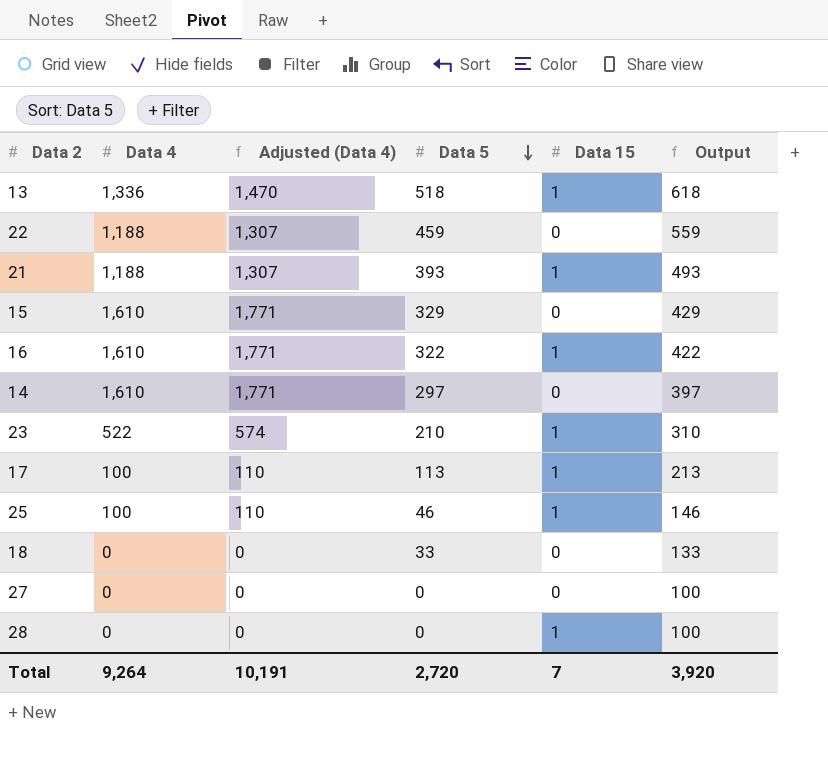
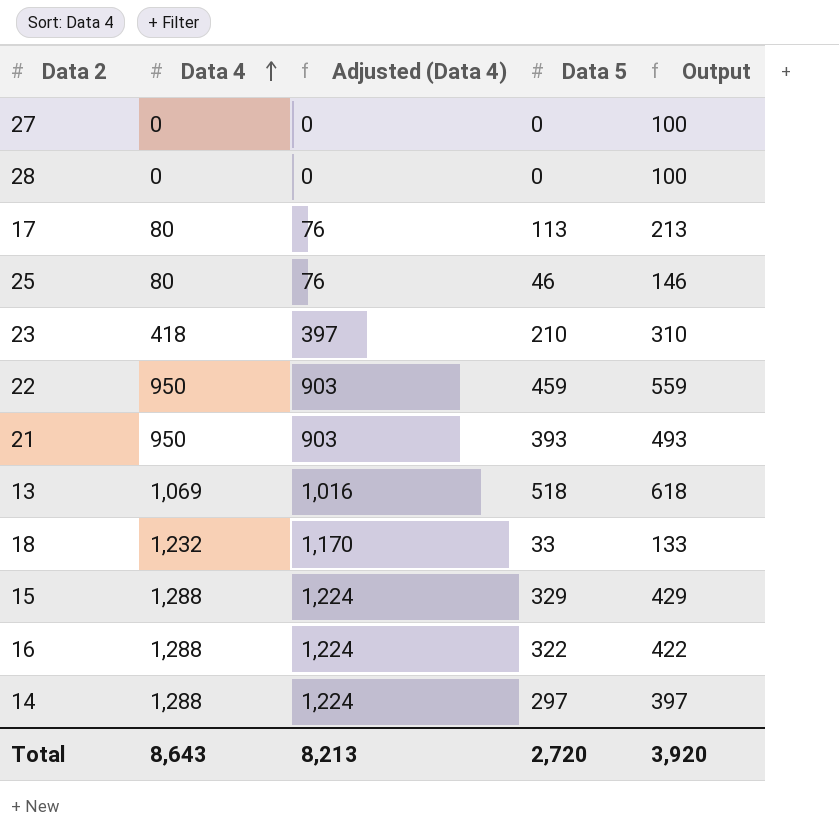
row order: Data 5 descending -> Data 4 ascending
column Data 15 | position: 5 -> none
column Adjusted (Data 4) | formula: [Data 4] * 1.1 -> [Data 4] * 0.95
17 | Data 4: 100 -> 80
25 | Data 4: 100 -> 80
23 | Data 4: 522 -> 418
22 | Data 4: 1,188 -> 950
21 | Data 4: 1,188 -> 950
13 | Data 4: 1,336 -> 1,069
18 | Data 4: 0 -> 1,232
15 | Data 4: 1,610 -> 1,288
16 | Data 4: 1,610 -> 1,288
14 | Data 4: 1,610 -> 1,288
Total | Data 4: 9,264 -> 8,643
Total | Adjusted (Data 4): 10,191 -> 8,213

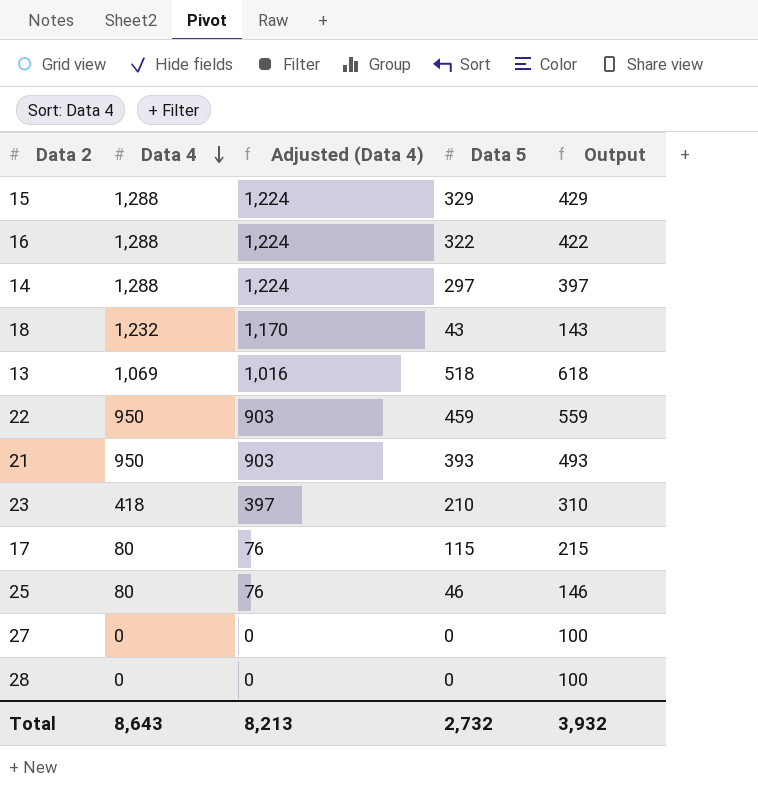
row order: Data 4 ascending -> Data 4 descending
18 | Data 5: 33 -> 43
18 | Output: 133 -> 143
17 | Data 5: 113 -> 115
17 | Output: 213 -> 215
Total | Data 5: 2,720 -> 2,732
Total | Output: 3,920 -> 3,932

